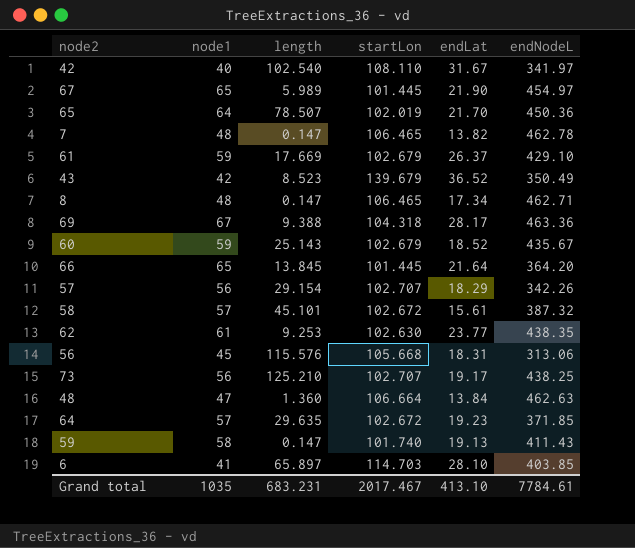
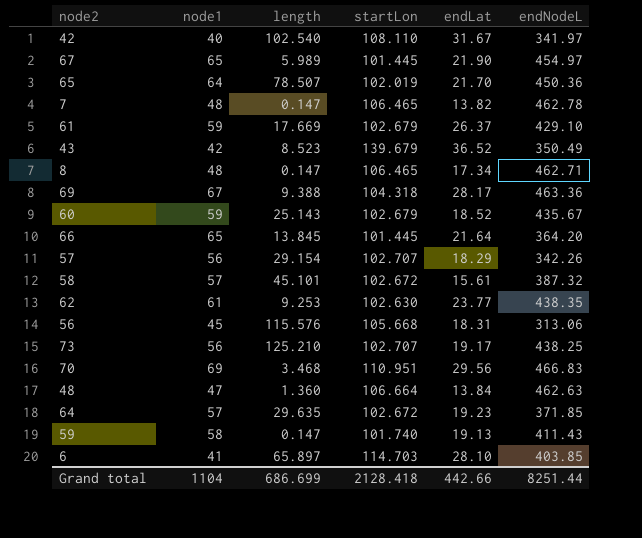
row 70: none -> 69 | 3.468 | 110.951 | 29.56 | 466.83
Grand total | node1: 1035 -> 1104
Grand total | length: 683.231 -> 686.699
Grand total | startLon: 2017.467 -> 2128.418
Grand total | endLat: 413.10 -> 442.66
Grand total | endNodeL: 7784.61 -> 8251.44

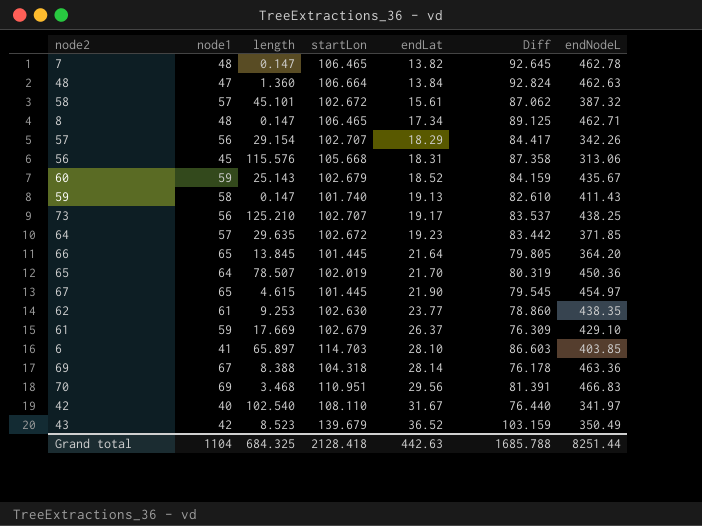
row order: none -> endLat ascending
column Diff | formula: none -> [startLon] - [endLat]
67 | length: 5.989 -> 4.615
69 | length: 9.388 -> 8.388
69 | endLat: 28.17 -> 28.14
Grand total | length: 686.699 -> 684.325
Grand total | endLat: 442.66 -> 442.63

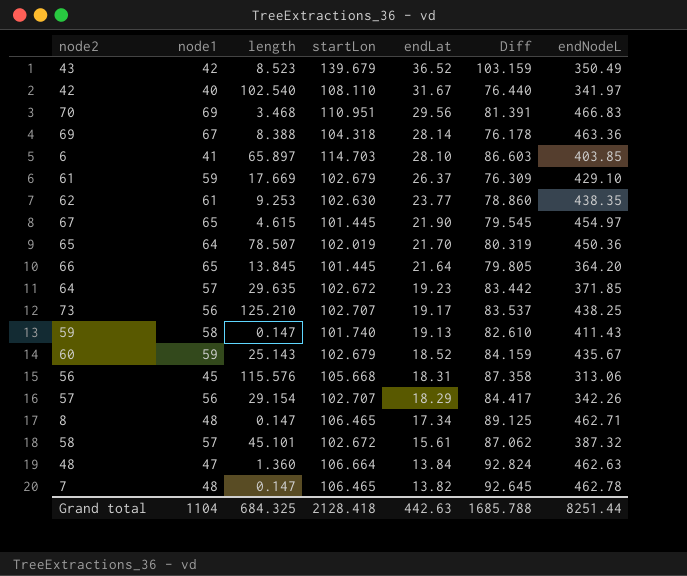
row order: endLat ascending -> endLat descending

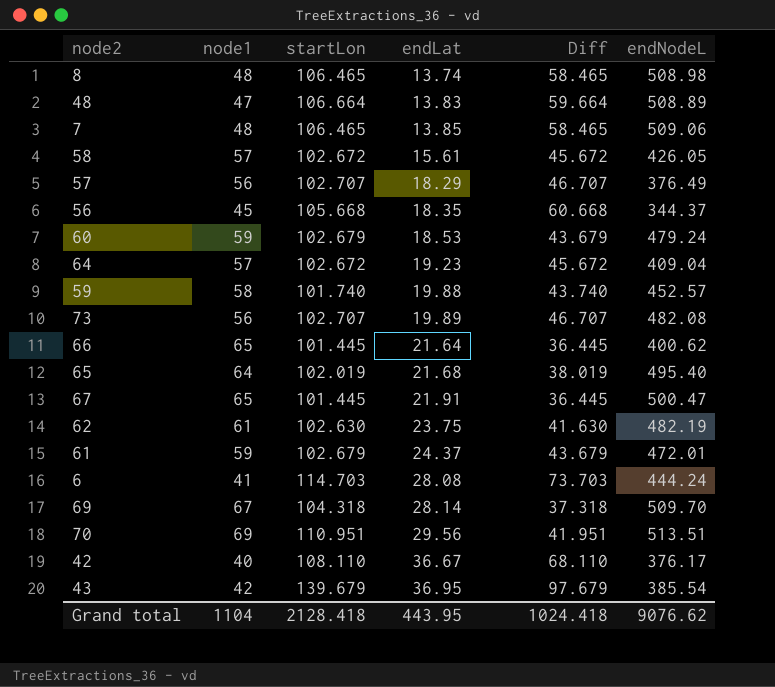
row order: endLat descending -> endLat ascending
column length | position: 3 -> none
column Diff | formula: [startLon] - [endLat] -> [startLon] - [node1]
8 | endLat: 17.34 -> 13.74
8 | endNodeL: 462.71 -> 508.98
48 | endLat: 13.84 -> 13.83
48 | endNodeL: 462.63 -> 508.89
7 | endLat: 13.82 -> 13.85
7 | endNodeL: 462.78 -> 509.06
58 | endNodeL: 387.32 -> 426.05
57 | endNodeL: 342.26 -> 376.49
56 | endLat: 18.31 -> 18.35
56 | endNodeL: 313.06 -> 344.37
60 | endLat: 18.52 -> 18.53
60 | endNodeL: 435.67 -> 479.24
64 | endNodeL: 371.85 -> 409.04
59 | endLat: 19.13 -> 19.88
59 | endNodeL: 411.43 -> 452.57
73 | endLat: 19.17 -> 19.89
73 | endNodeL: 438.25 -> 482.08
66 | endNodeL: 364.20 -> 400.62
65 | endLat: 21.70 -> 21.68
65 | endNodeL: 450.36 -> 495.40
67 | endLat: 21.90 -> 21.91
67 | endNodeL: 454.97 -> 500.47
62 | endLat: 23.77 -> 23.75
62 | endNodeL: 438.35 -> 482.19
61 | endLat: 26.37 -> 24.37
61 | endNodeL: 429.10 -> 472.01
6 | endLat: 28.10 -> 28.08
6 | endNodeL: 403.85 -> 444.24
69 | endNodeL: 463.36 -> 509.70
70 | endNodeL: 466.83 -> 513.51
42 | endLat: 31.67 -> 36.67
42 | endNodeL: 341.97 -> 376.17
43 | endLat: 36.52 -> 36.95
43 | endNodeL: 350.49 -> 385.54
Grand total | endLat: 442.63 -> 443.95
Grand total | Diff: 1685.788 -> 1024.418
Grand total | endNodeL: 8251.44 -> 9076.62

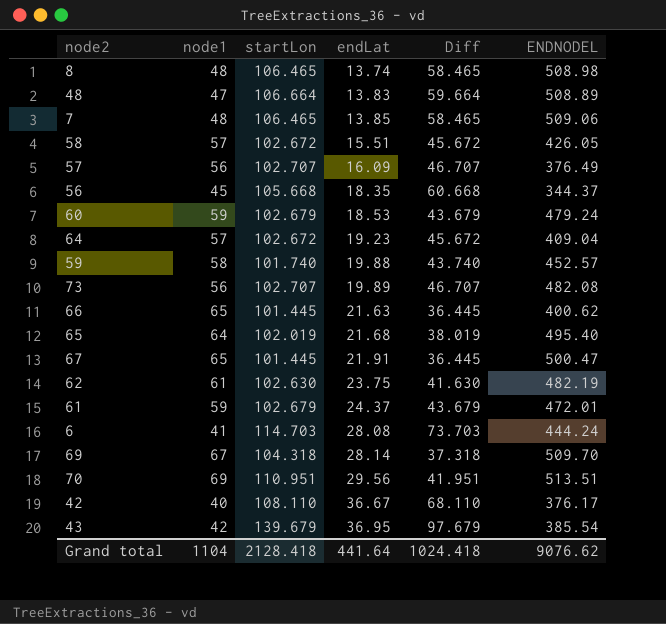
column name: endNodeL -> ENDNODEL
58 | endLat: 15.61 -> 15.51
57 | endLat: 18.29 -> 16.09
66 | endLat: 21.64 -> 21.63
Grand total | endLat: 443.95 -> 441.64

